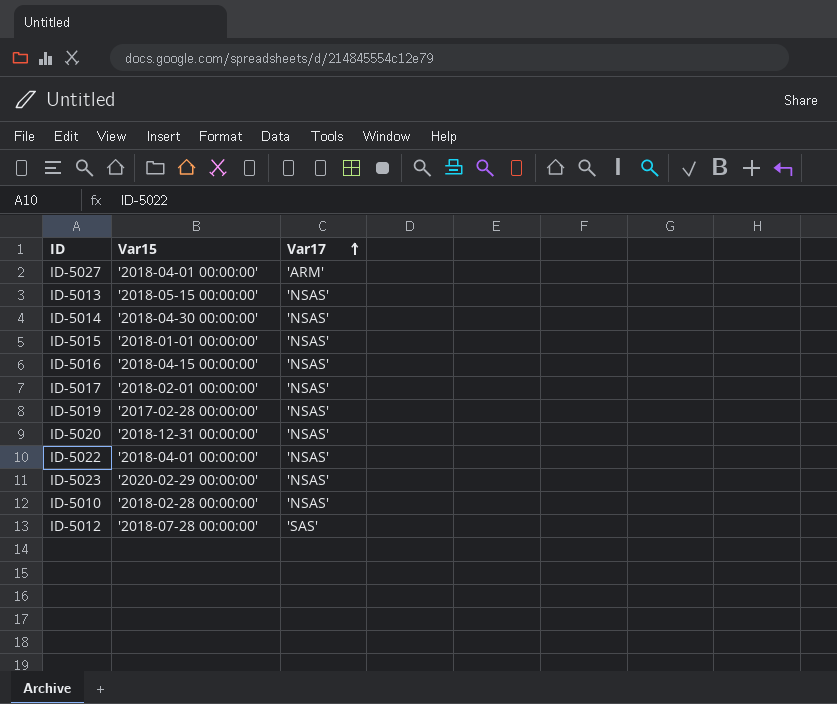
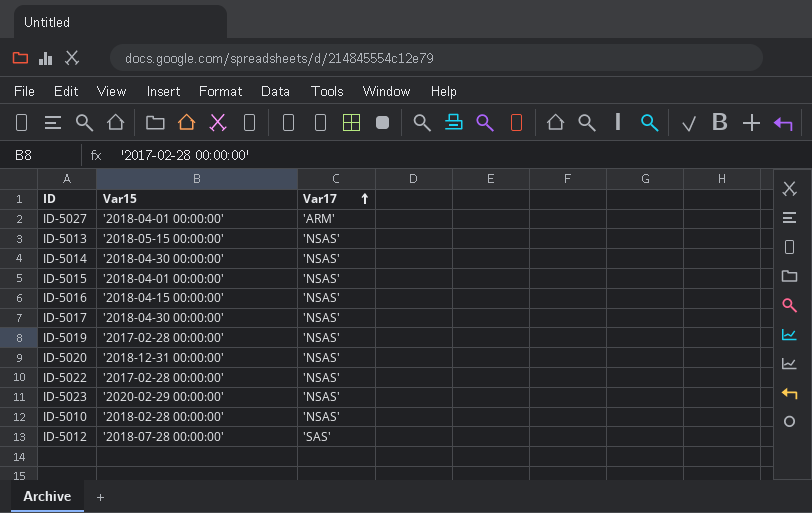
ID-5015 | Var15: '2018-01-01 00:00:00' -> '2018-04-01 00:00:00'
ID-5017 | Var15: '2018-02-01 00:00:00' -> '2018-04-30 00:00:00'
ID-5022 | Var15: '2018-04-01 00:00:00' -> '2017-02-28 00:00:00'

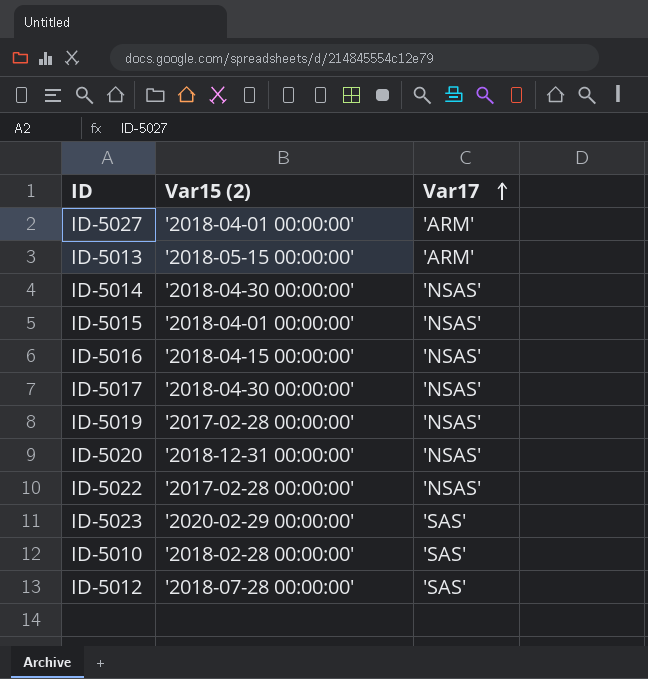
column name: Var15 -> Var15 (2)
ID-5013 | Var17: 'NSAS' -> 'ARM'
ID-5023 | Var17: 'NSAS' -> 'SAS'
ID-5010 | Var17: 'NSAS' -> 'SAS'

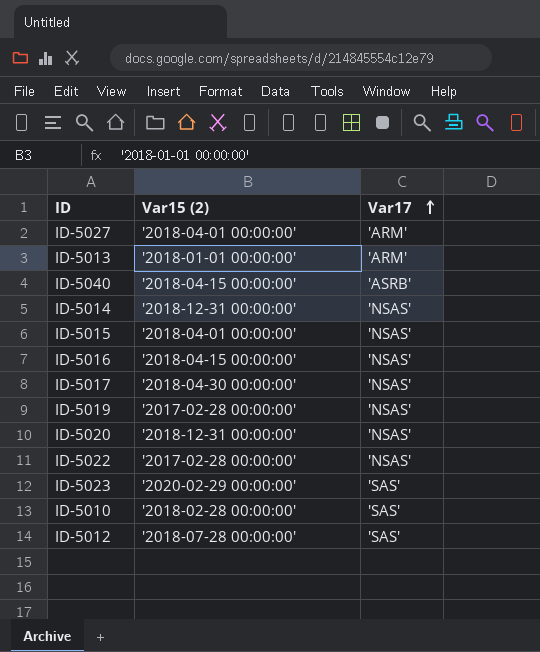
ID-5013 | Var15 (2): '2018-05-15 00:00:00' -> '2018-01-01 00:00:00'
row ID-5040: none -> '2018-04-15 00:00:00' | 'ASRB'
ID-5014 | Var15 (2): '2018-04-30 00:00:00' -> '2018-12-31 00:00:00'

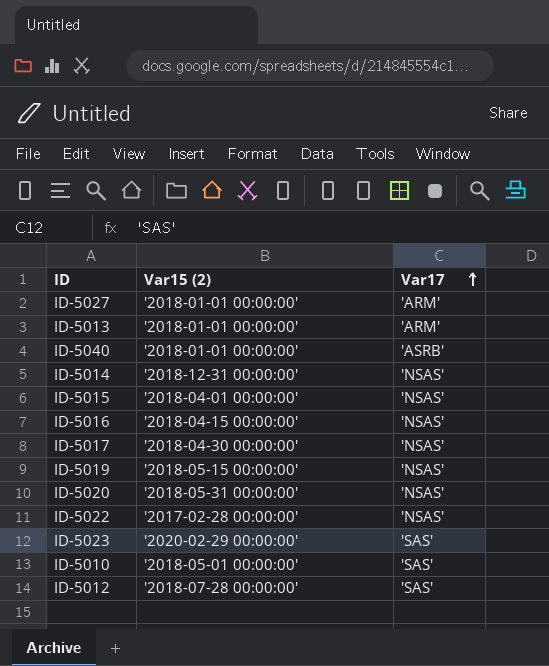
ID-5027 | Var15 (2): '2018-04-01 00:00:00' -> '2018-01-01 00:00:00'
ID-5040 | Var15 (2): '2018-04-15 00:00:00' -> '2018-01-01 00:00:00'
ID-5019 | Var15 (2): '2017-02-28 00:00:00' -> '2018-05-15 00:00:00'
ID-5020 | Var15 (2): '2018-12-31 00:00:00' -> '2018-05-31 00:00:00'
ID-5010 | Var15 (2): '2018-02-28 00:00:00' -> '2018-05-01 00:00:00'

